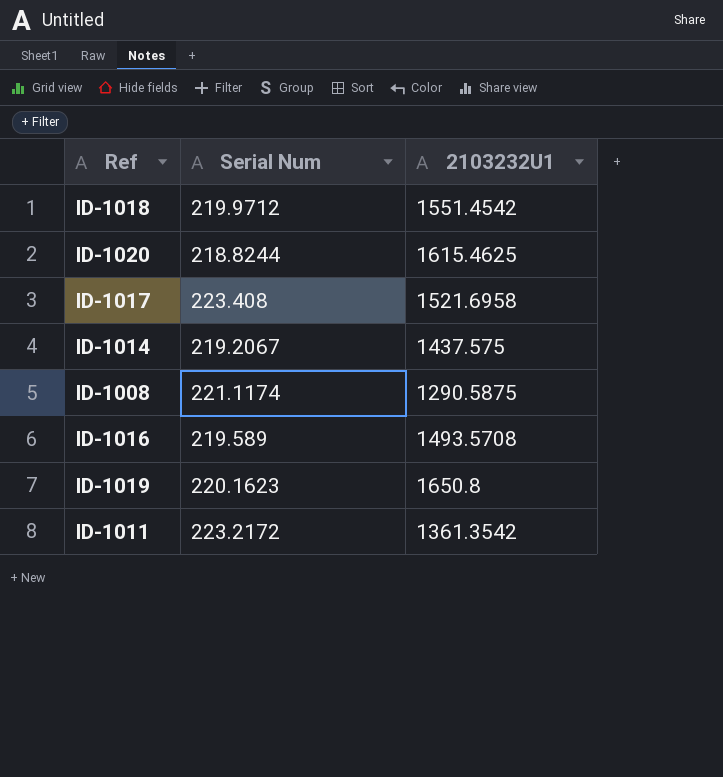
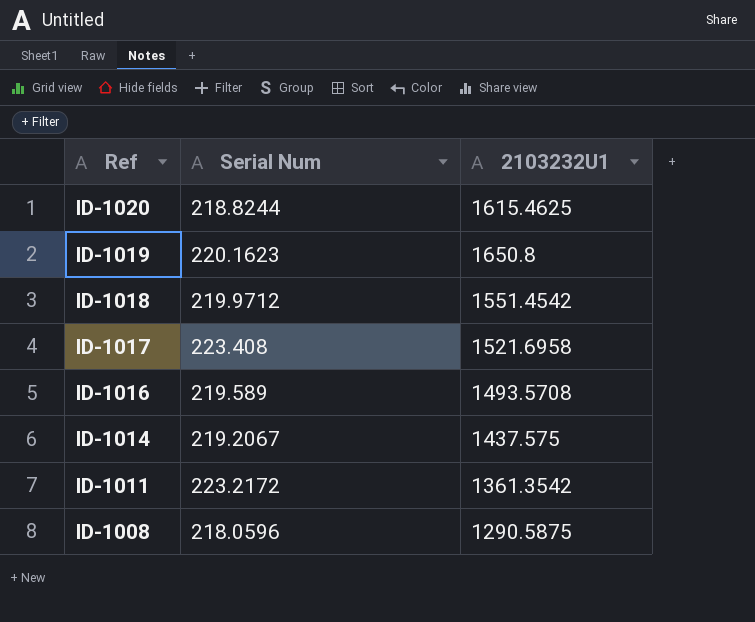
row order: none -> Ref descending
ID-1008 | Serial Num: 221.1174 -> 218.0596

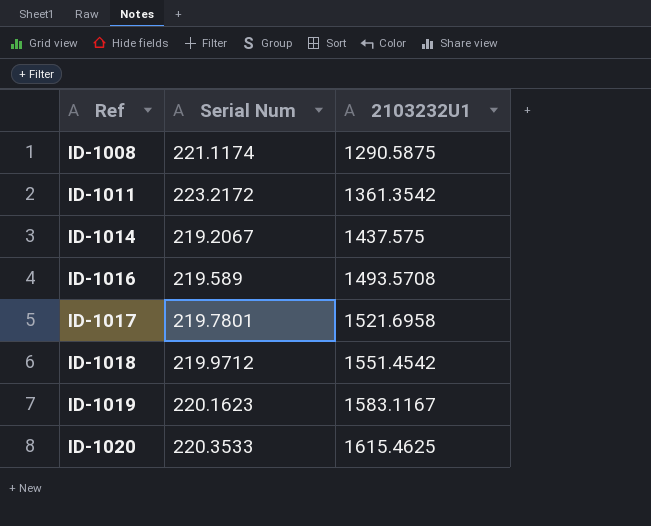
row order: Ref descending -> Ref ascending
ID-1008 | Serial Num: 218.0596 -> 221.1174
ID-1017 | Serial Num: 223.408 -> 219.7801
ID-1019 | 2103232U1: 1650.8 -> 1583.1167
ID-1020 | Serial Num: 218.8244 -> 220.3533

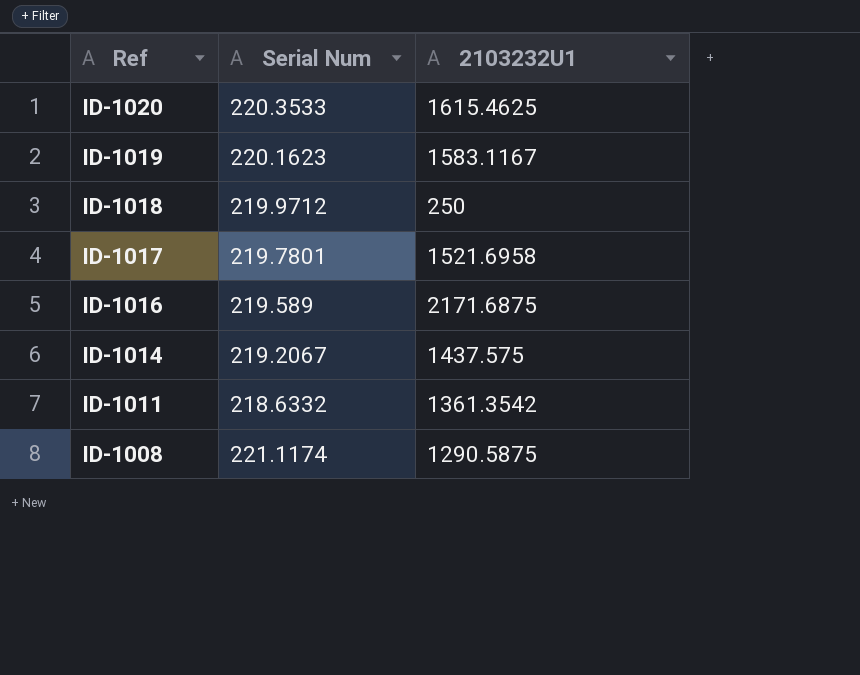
row order: Ref ascending -> Ref descending
ID-1018 | 2103232U1: 1551.4542 -> 250
ID-1016 | 2103232U1: 1493.5708 -> 2171.6875
ID-1011 | Serial Num: 223.2172 -> 218.6332

